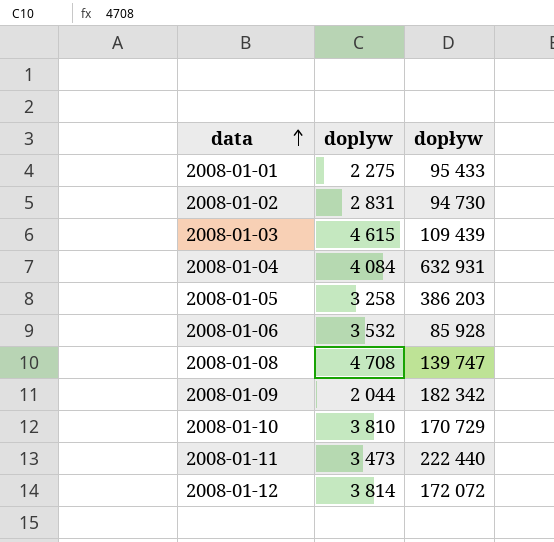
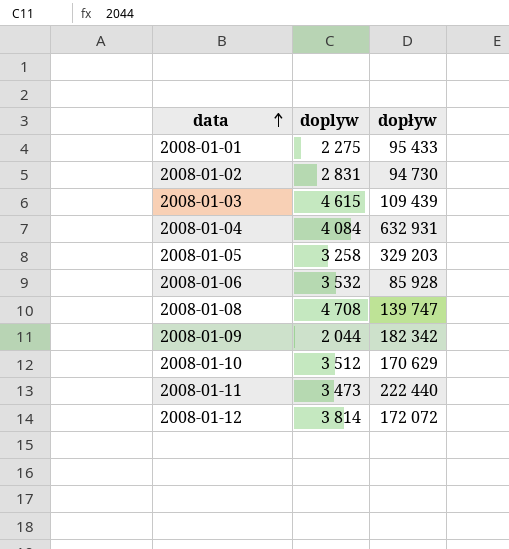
2008-01-05 | dopływ: 386 203 -> 329 203
2008-01-10 | doplyw: 3 810 -> 3 512
2008-01-10 | dopływ: 170 729 -> 170 629

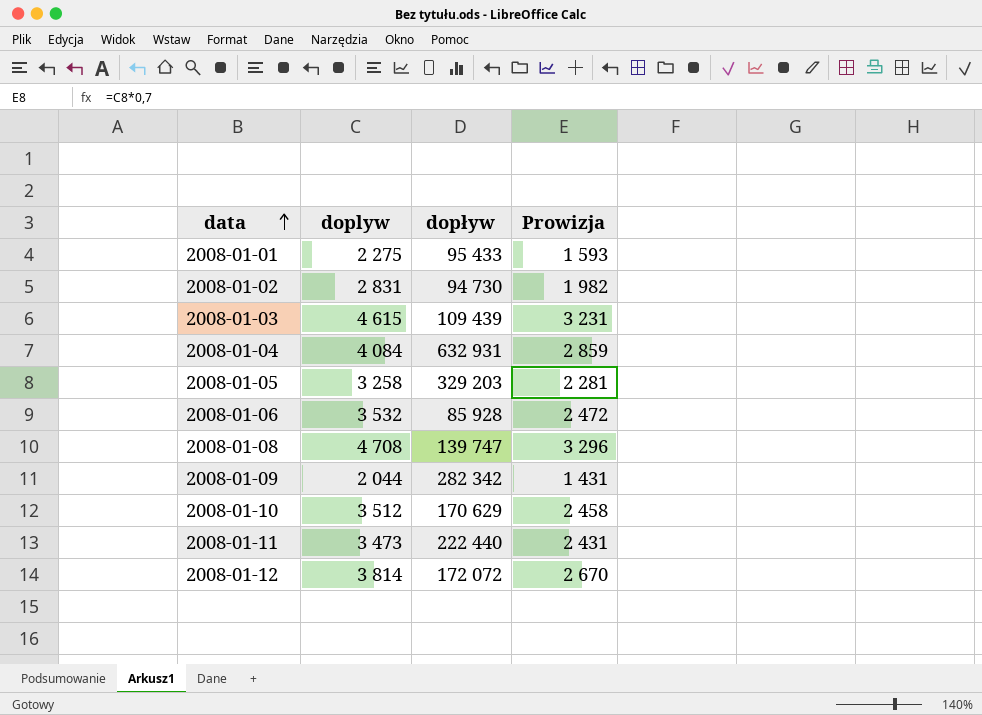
column Prowizja | formula: none -> [doplyw] * 0,7
2008-01-09 | dopływ: 182 342 -> 282 342

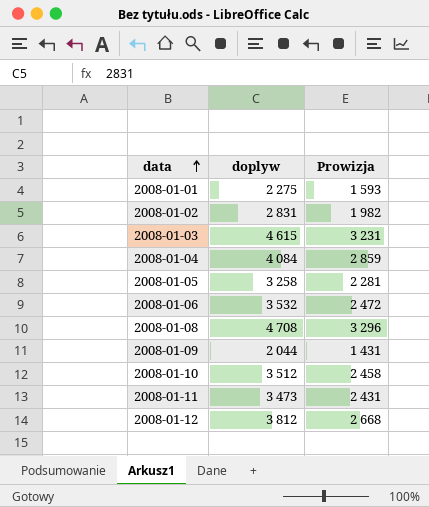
column dopływ | position: 3 -> none
2008-01-12 | doplyw: 3 814 -> 3 812
2008-01-12 | Prowizja: 2 670 -> 2 668

